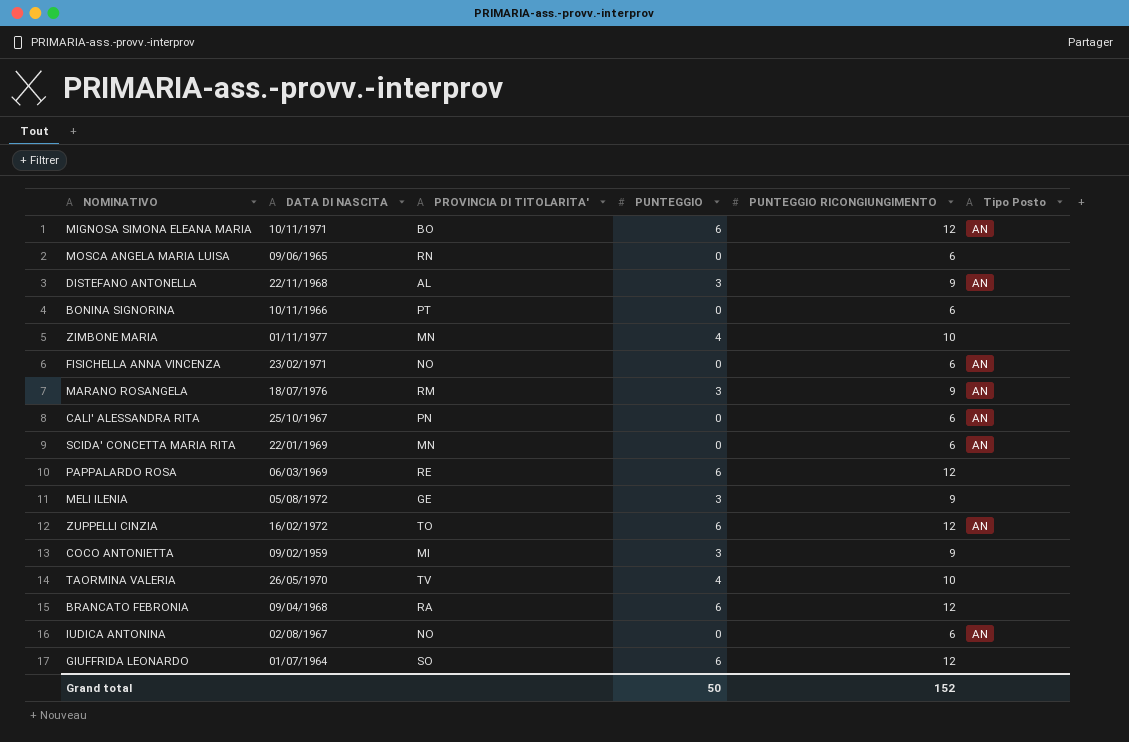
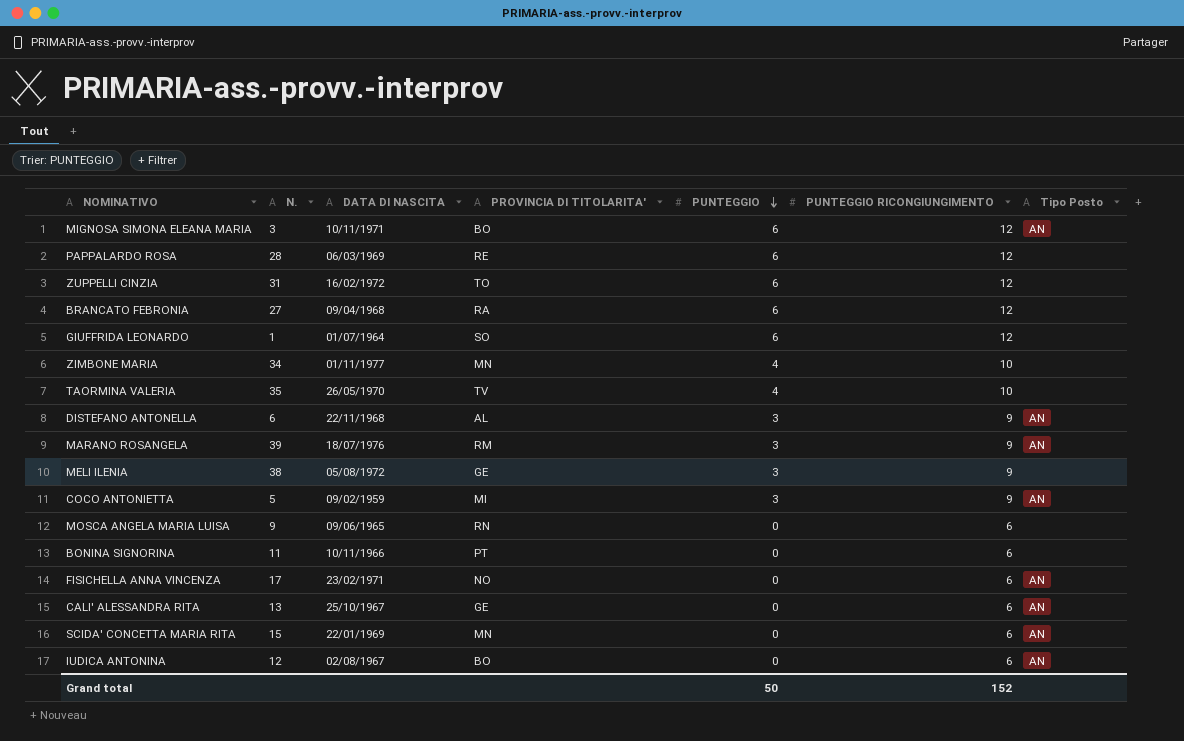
row order: none -> PUNTEGGIO descending
column N. | position: none -> 2
ZUPPELLI CINZIA | Tipo Posto: AN -> none
COCO ANTONIETTA | Tipo Posto: none -> AN
CALI' ALESSANDRA RITA | PROVINCIA DI TITOLARITA': PN -> GE
IUDICA ANTONINA | PROVINCIA DI TITOLARITA': NO -> BO

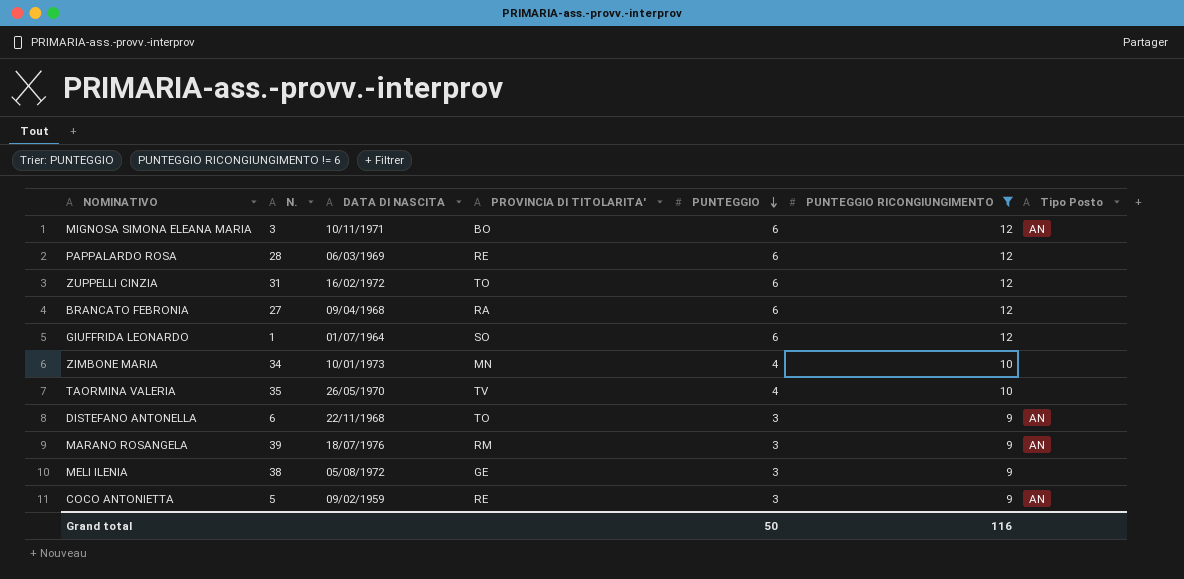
filter: none -> PUNTEGGIO RICONGIUNGIMENTO != 6
ZIMBONE MARIA | DATA DI NASCITA: 01/11/1977 -> 10/01/1973
DISTEFANO ANTONELLA | PROVINCIA DI TITOLARITA': AL -> TO
COCO ANTONIETTA | PROVINCIA DI TITOLARITA': MI -> RE
Grand total | PUNTEGGIO RICONGIUNGIMENTO: 152 -> 116

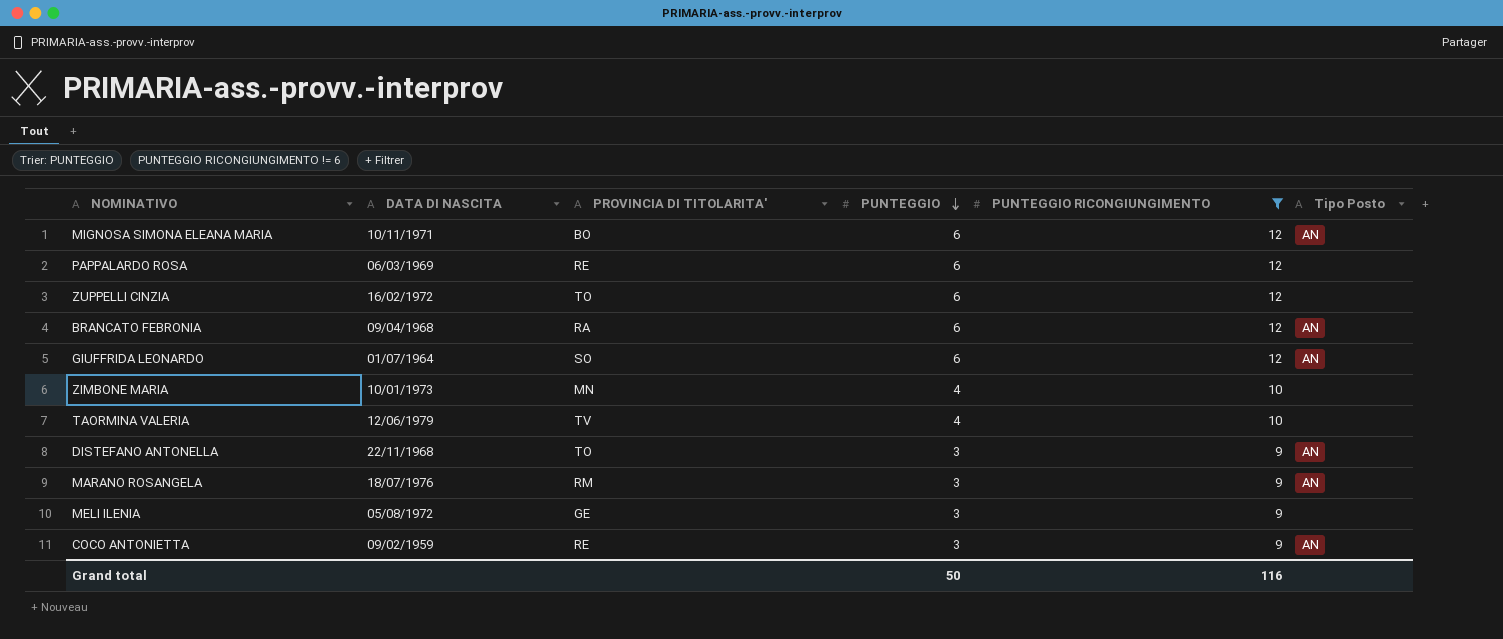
column N. | position: 2 -> none
BRANCATO FEBRONIA | Tipo Posto: none -> AN
GIUFFRIDA LEONARDO | Tipo Posto: none -> AN
TAORMINA VALERIA | DATA DI NASCITA: 26/05/1970 -> 12/06/1979

